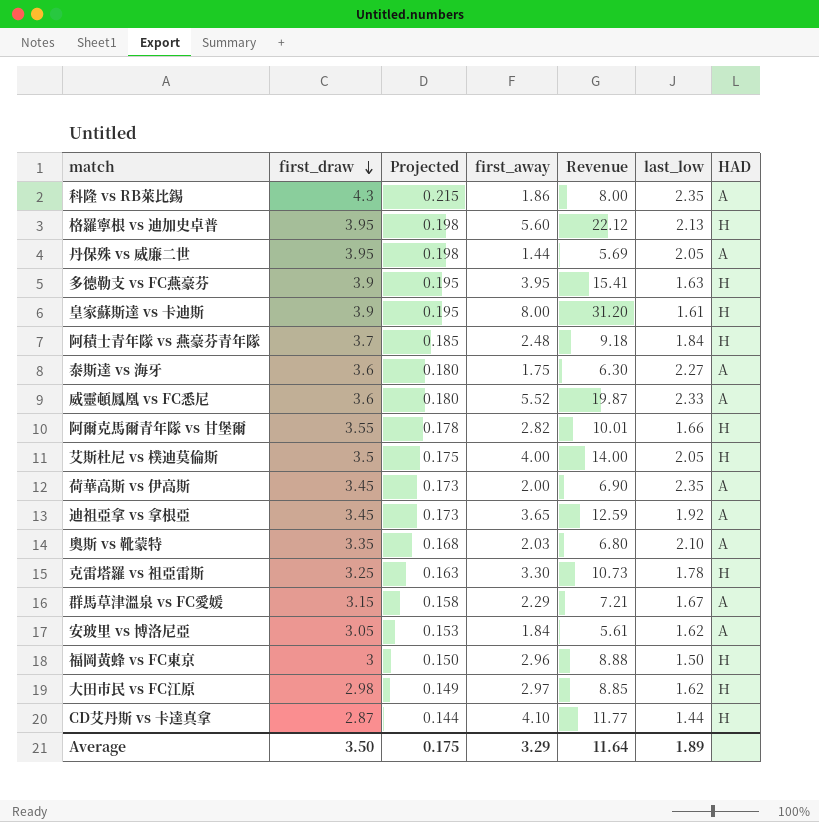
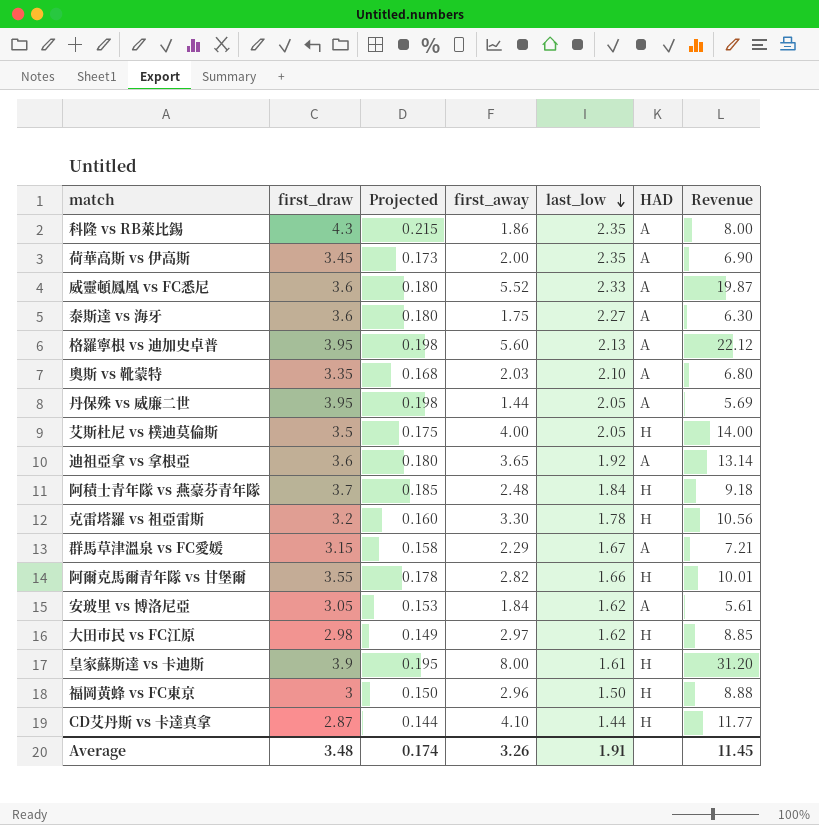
row order: first_draw descending -> last_low descending
column Revenue | position: 5 -> 7
row 多德勒支 vs FC燕豪芬: 3.9 | 0.195 | 3.95 | 15.41 | 1.63 | H -> none
格羅寧根 vs 迪加史卓普 | HAD: H -> A
迪祖亞拿 vs 拿根亞 | first_draw: 3.45 -> 3.6
迪祖亞拿 vs 拿根亞 | Projected: 0.173 -> 0.180
迪祖亞拿 vs 拿根亞 | Revenue: 12.59 -> 13.14
克雷塔羅 vs 祖亞雷斯 | first_draw: 3.25 -> 3.2
克雷塔羅 vs 祖亞雷斯 | Projected: 0.163 -> 0.160
克雷塔羅 vs 祖亞雷斯 | Revenue: 10.73 -> 10.56
Average | first_draw: 3.50 -> 3.48
Average | Projected: 0.175 -> 0.174
Average | first_away: 3.29 -> 3.26
Average | last_low: 1.89 -> 1.91
Average | Revenue: 11.64 -> 11.45

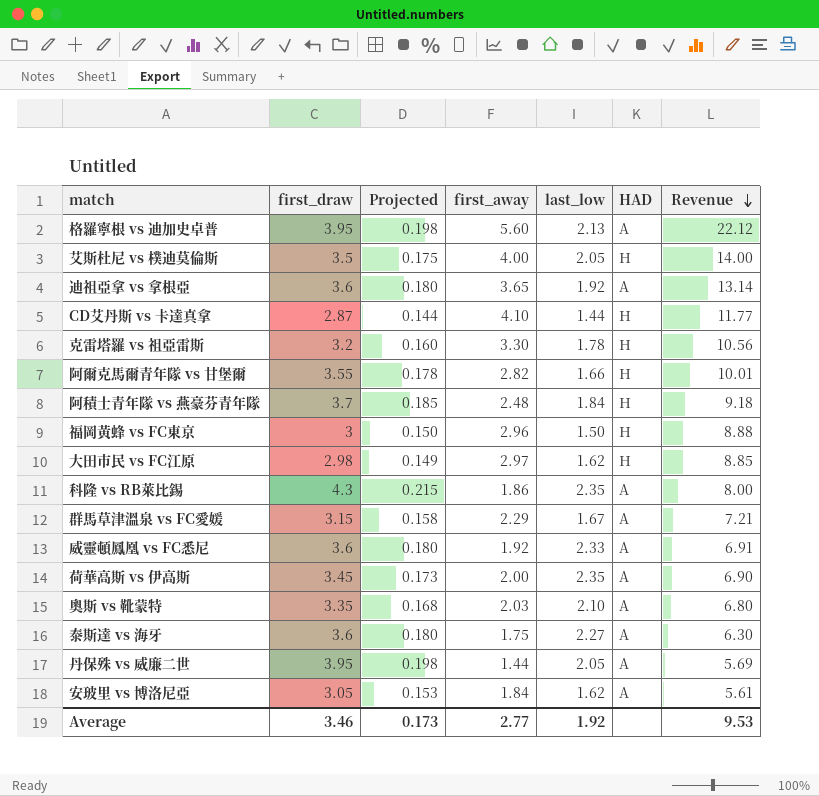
row order: last_low descending -> Revenue descending
row 皇家蘇斯達 vs 卡迪斯: 3.9 | 0.195 | 8.00 | 1.61 | H | 31.20 -> none
威靈頓鳳凰 vs FC悉尼 | first_away: 5.52 -> 1.92
威靈頓鳳凰 vs FC悉尼 | Revenue: 19.87 -> 6.91
Average | first_draw: 3.48 -> 3.46
Average | Projected: 0.174 -> 0.173
Average | first_away: 3.26 -> 2.77
Average | last_low: 1.91 -> 1.92
Average | Revenue: 11.45 -> 9.53

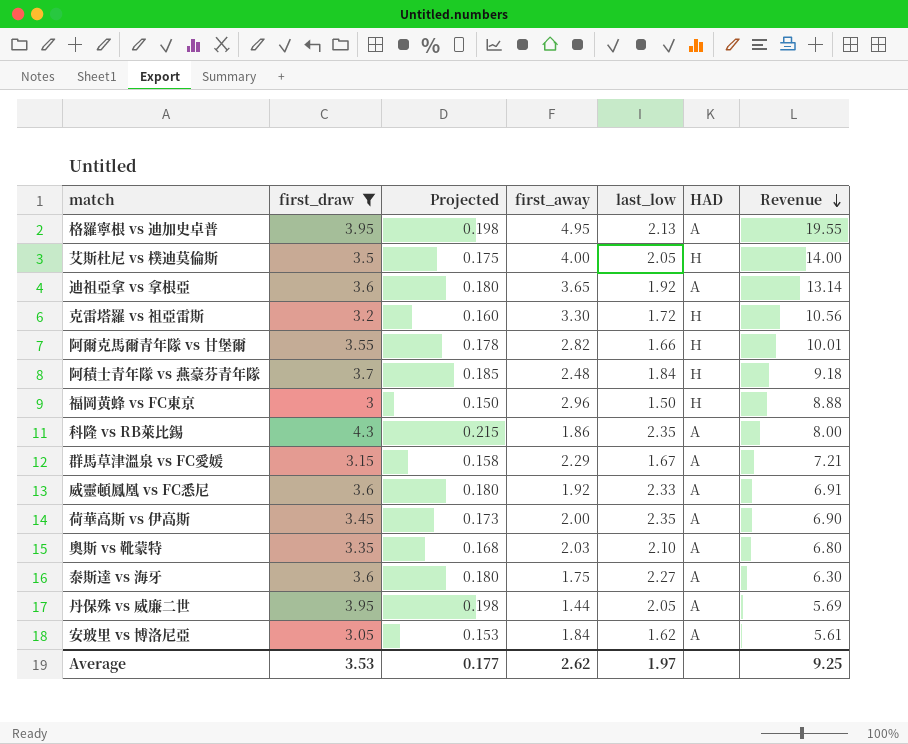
filter: none -> first_draw >= 3
格羅寧根 vs 迪加史卓普 | first_away: 5.60 -> 4.95
格羅寧根 vs 迪加史卓普 | Revenue: 22.12 -> 19.55
克雷塔羅 vs 祖亞雷斯 | last_low: 1.78 -> 1.72
Average | first_draw: 3.46 -> 3.53
Average | Projected: 0.173 -> 0.177
Average | first_away: 2.77 -> 2.62
Average | last_low: 1.92 -> 1.97
Average | Revenue: 9.53 -> 9.25

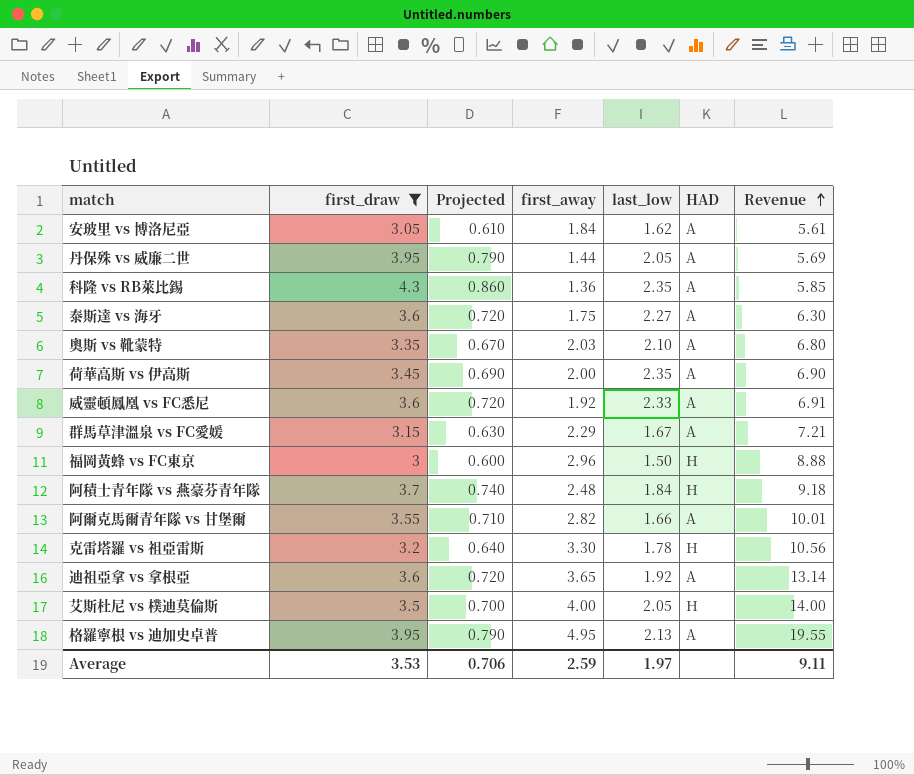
row order: Revenue descending -> Revenue ascending
column Projected | formula: [first_draw] * 0.05 -> [first_draw] * 0.2
科隆 vs RB萊比錫 | first_away: 1.86 -> 1.36
科隆 vs RB萊比錫 | Revenue: 8.00 -> 5.85
阿爾克馬爾青年隊 vs 甘堡爾 | HAD: H -> A
克雷塔羅 vs 祖亞雷斯 | last_low: 1.72 -> 1.78
Average | Projected: 0.177 -> 0.706
Average | first_away: 2.62 -> 2.59
Average | Revenue: 9.25 -> 9.11

